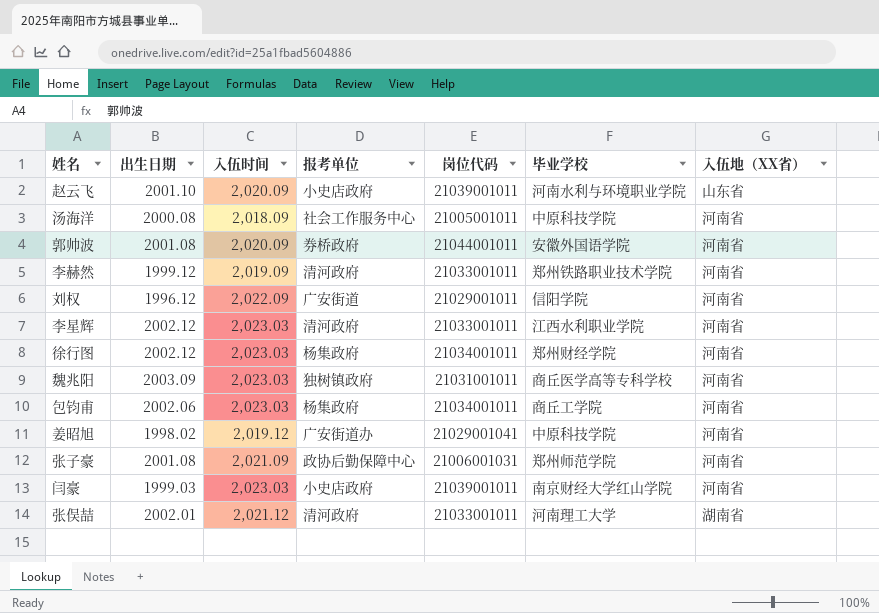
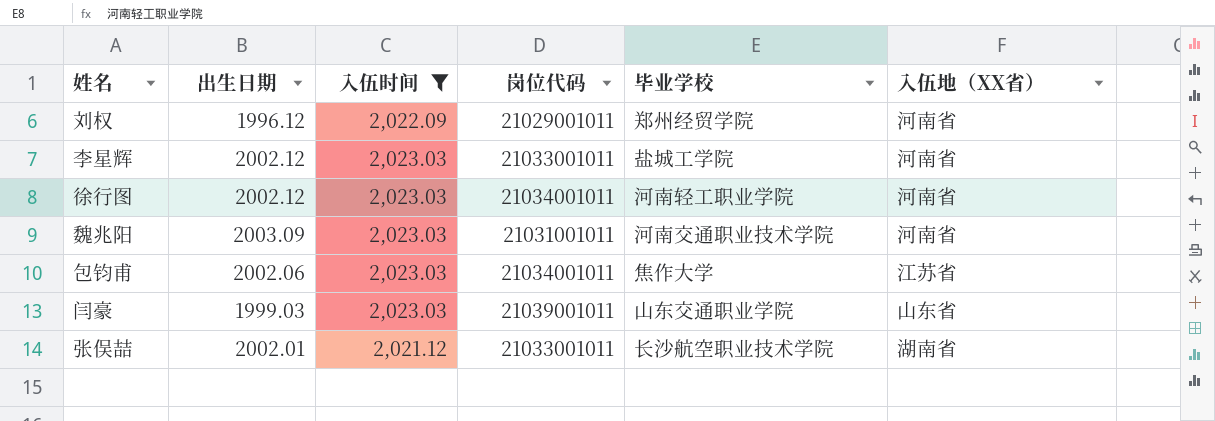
filter: none -> 入伍时间 >= 2,021.12
column 报考单位 | position: 4 -> none
刘权 | 毕业学校: 信阳学院 -> 郑州经贸学院
李星辉 | 毕业学校: 江西水利职业学院 -> 盐城工学院
徐行图 | 毕业学校: 郑州财经学院 -> 河南轻工职业学院
魏兆阳 | 毕业学校: 商丘医学高等专科学校 -> 河南交通职业技术学院
包钧甫 | 毕业学校: 商丘工学院 -> 焦作大学
包钧甫 | 入伍地（XX省）: 河南省 -> 江苏省
闫豪 | 毕业学校: 南京财经大学红山学院 -> 山东交通职业学院
闫豪 | 入伍地（XX省）: 河南省 -> 山东省
张俣喆 | 毕业学校: 河南理工大学 -> 长沙航空职业技术学院

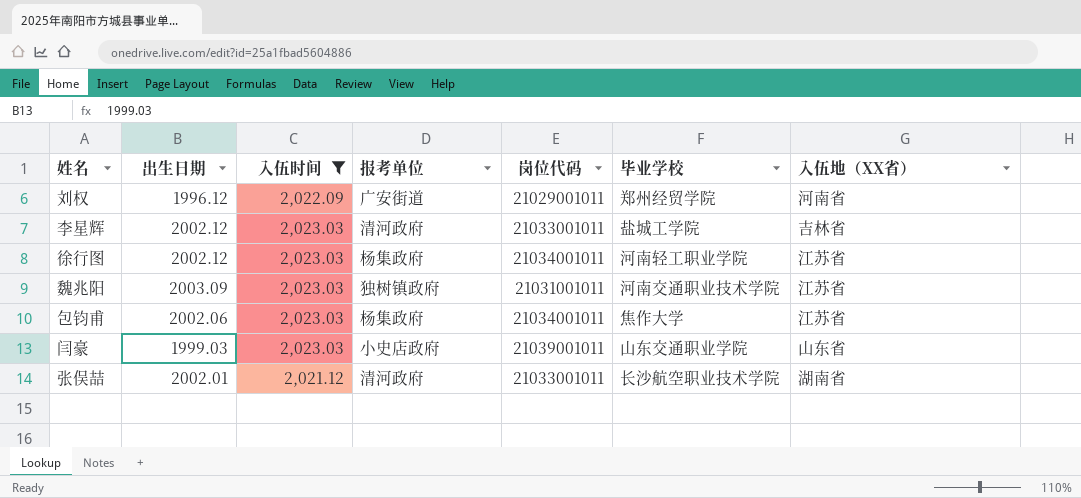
column 报考单位 | position: none -> 4
李星辉 | 入伍地（XX省）: 河南省 -> 吉林省
徐行图 | 入伍地（XX省）: 河南省 -> 江苏省
魏兆阳 | 入伍地（XX省）: 河南省 -> 江苏省

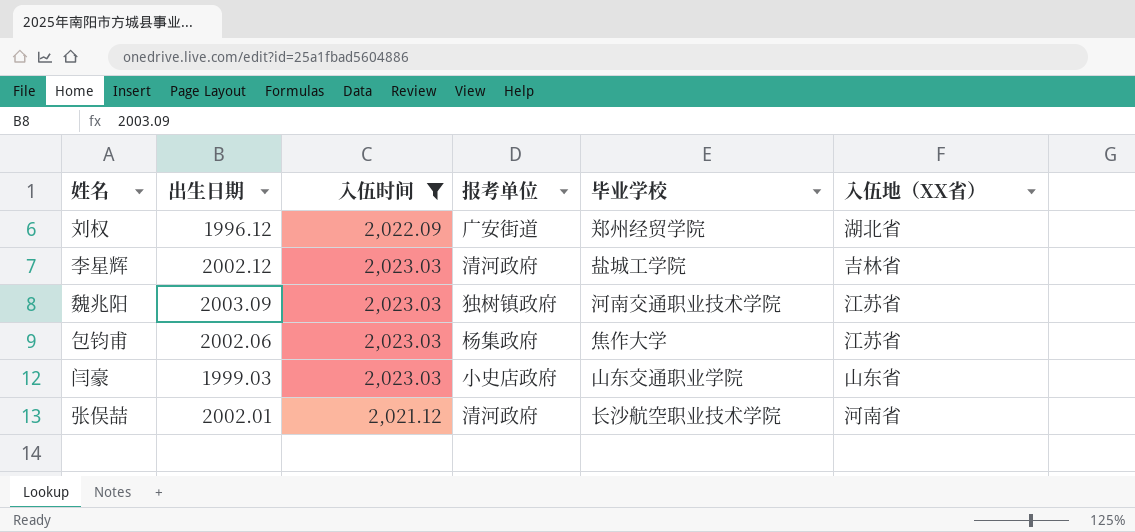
column 岗位代码 | position: 5 -> none
row 徐行图: 2002.12 | 2,023.03 | 杨集政府 | 21034001011 | 河南轻工职业学院 | 江苏省 -> none
刘权 | 入伍地（XX省）: 河南省 -> 湖北省
张俣喆 | 入伍地（XX省）: 湖南省 -> 河南省

